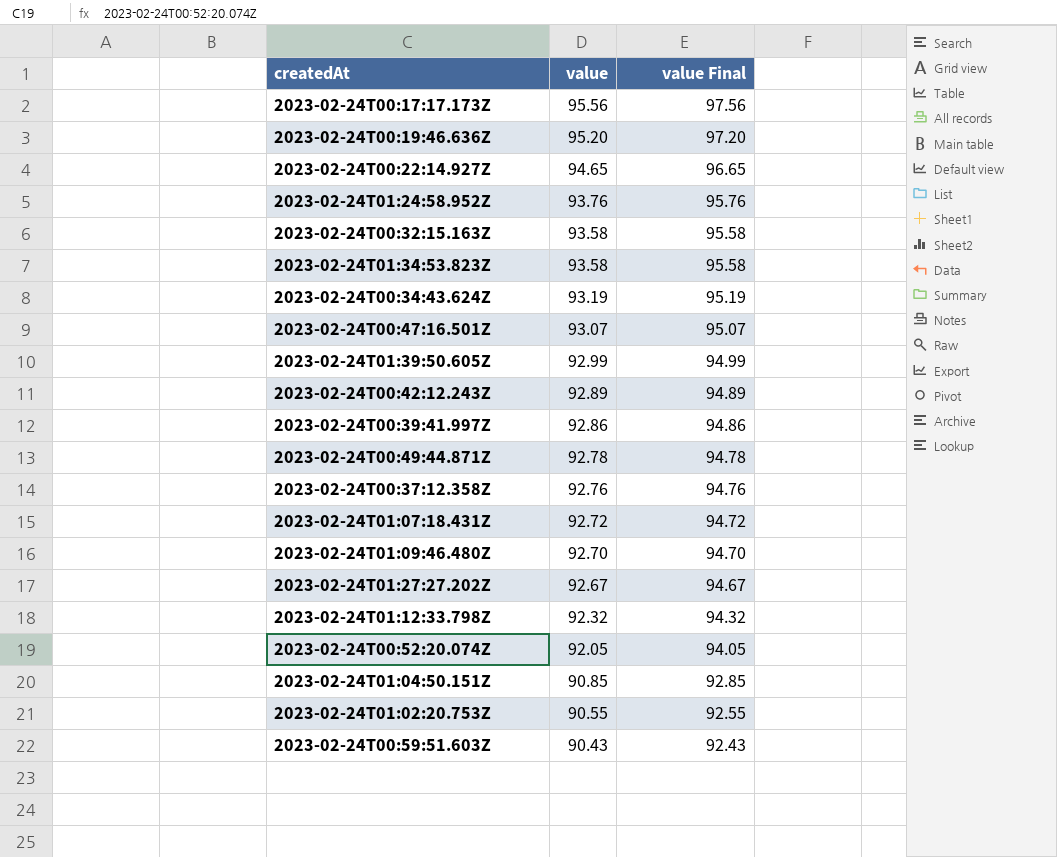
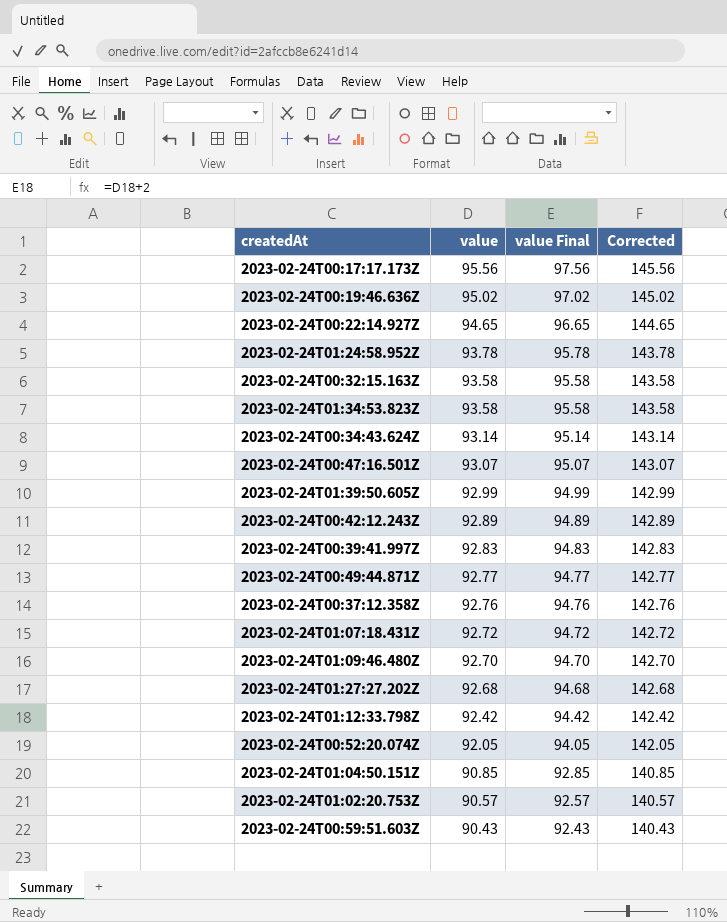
column Corrected | formula: none -> [value] + 50
2023-02-24T00:19:46.636Z | value: 95.20 -> 95.02
2023-02-24T00:19:46.636Z | value Final: 97.20 -> 97.02
2023-02-24T01:24:58.952Z | value: 93.76 -> 93.78
2023-02-24T01:24:58.952Z | value Final: 95.76 -> 95.78
2023-02-24T00:34:43.624Z | value: 93.19 -> 93.14
2023-02-24T00:34:43.624Z | value Final: 95.19 -> 95.14
2023-02-24T00:39:41.997Z | value: 92.86 -> 92.83
2023-02-24T00:39:41.997Z | value Final: 94.86 -> 94.83
2023-02-24T00:49:44.871Z | value: 92.78 -> 92.77
2023-02-24T00:49:44.871Z | value Final: 94.78 -> 94.77
2023-02-24T01:27:27.202Z | value: 92.67 -> 92.68
2023-02-24T01:27:27.202Z | value Final: 94.67 -> 94.68
2023-02-24T01:12:33.798Z | value: 92.32 -> 92.42
2023-02-24T01:12:33.798Z | value Final: 94.32 -> 94.42
2023-02-24T01:02:20.753Z | value: 90.55 -> 90.57
2023-02-24T01:02:20.753Z | value Final: 92.55 -> 92.57

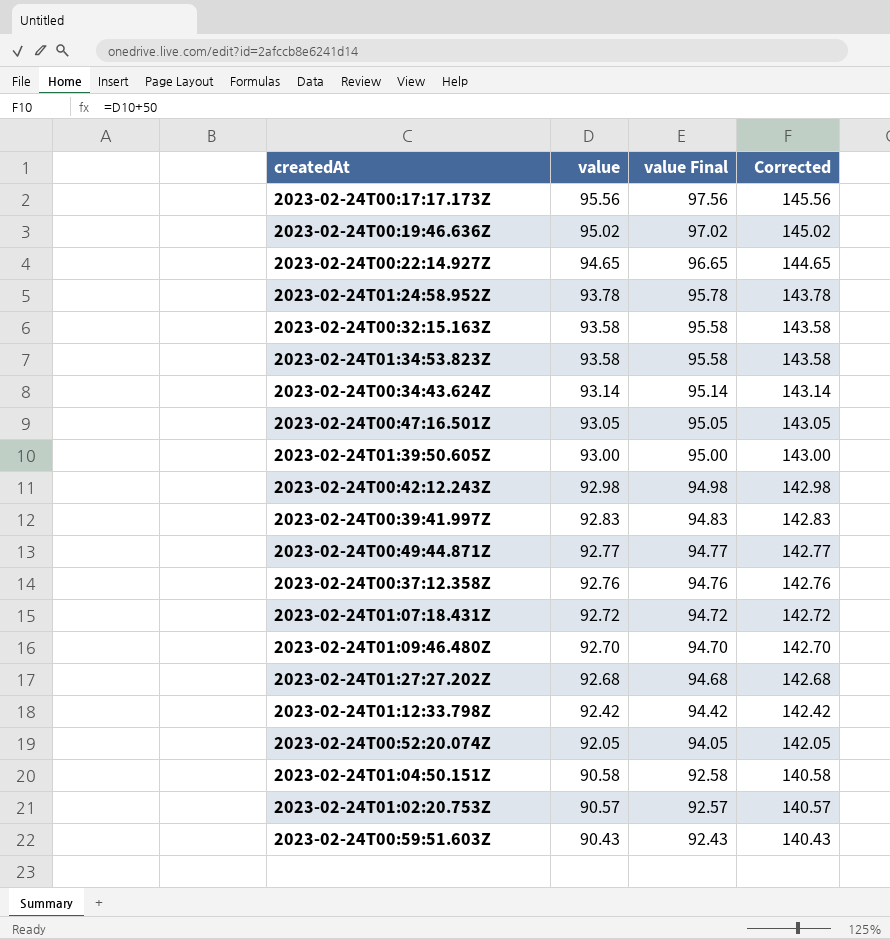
2023-02-24T00:47:16.501Z | value: 93.07 -> 93.05
2023-02-24T00:47:16.501Z | value Final: 95.07 -> 95.05
2023-02-24T00:47:16.501Z | Corrected: 143.07 -> 143.05
2023-02-24T01:39:50.605Z | value: 92.99 -> 93.00
2023-02-24T01:39:50.605Z | value Final: 94.99 -> 95.00
2023-02-24T01:39:50.605Z | Corrected: 142.99 -> 143.00
2023-02-24T00:42:12.243Z | value: 92.89 -> 92.98
2023-02-24T00:42:12.243Z | value Final: 94.89 -> 94.98
2023-02-24T00:42:12.243Z | Corrected: 142.89 -> 142.98
2023-02-24T01:04:50.151Z | value: 90.85 -> 90.58
2023-02-24T01:04:50.151Z | value Final: 92.85 -> 92.58
2023-02-24T01:04:50.151Z | Corrected: 140.85 -> 140.58

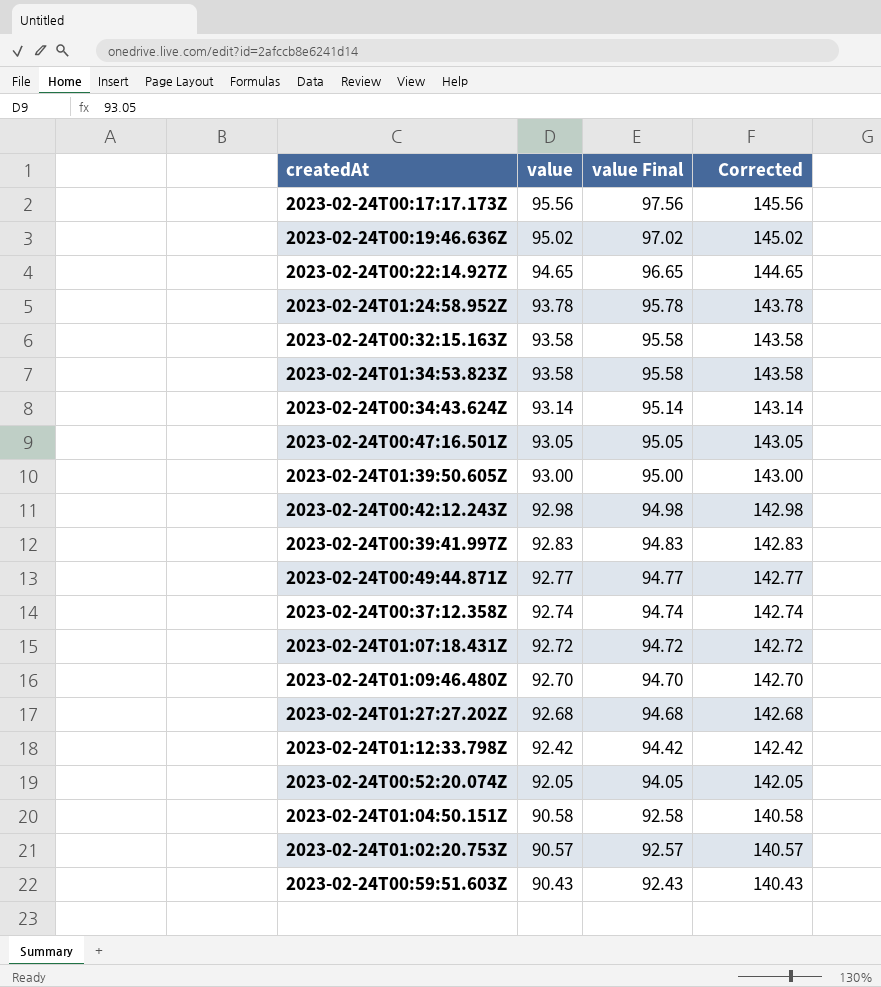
2023-02-24T00:37:12.358Z | value: 92.76 -> 92.74
2023-02-24T00:37:12.358Z | value Final: 94.76 -> 94.74
2023-02-24T00:37:12.358Z | Corrected: 142.76 -> 142.74

